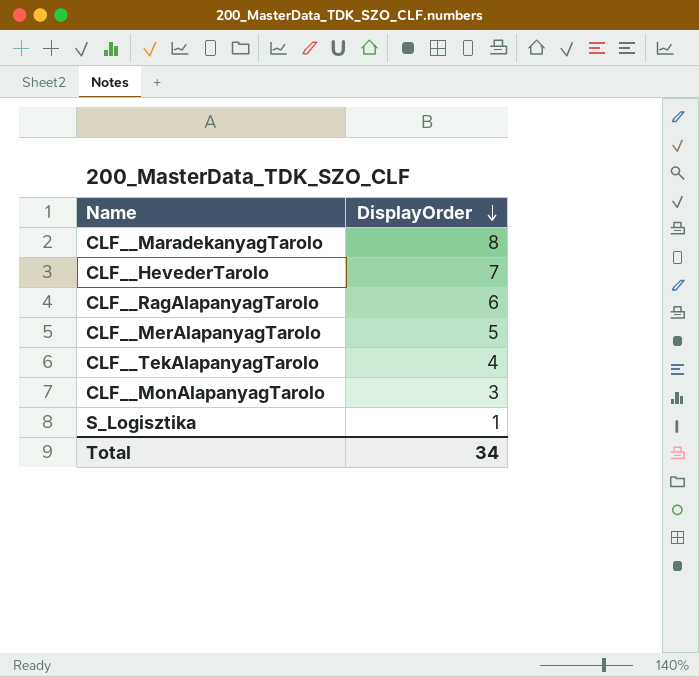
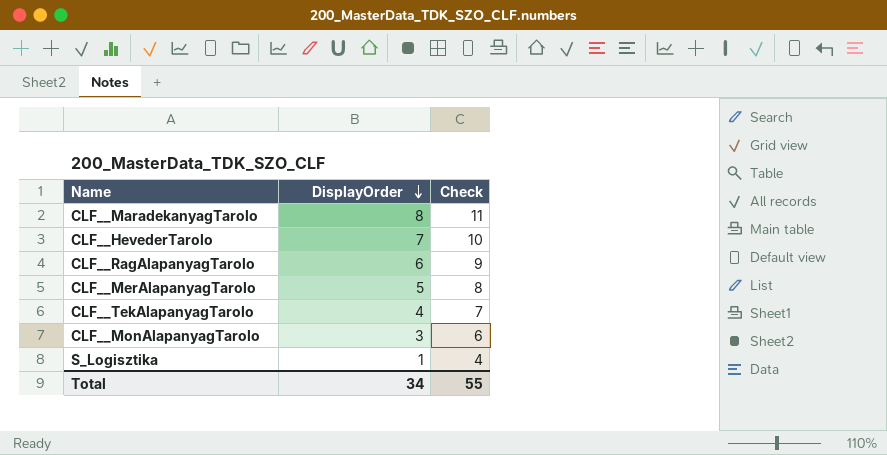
column Check | formula: none -> [DisplayOrder] + 3

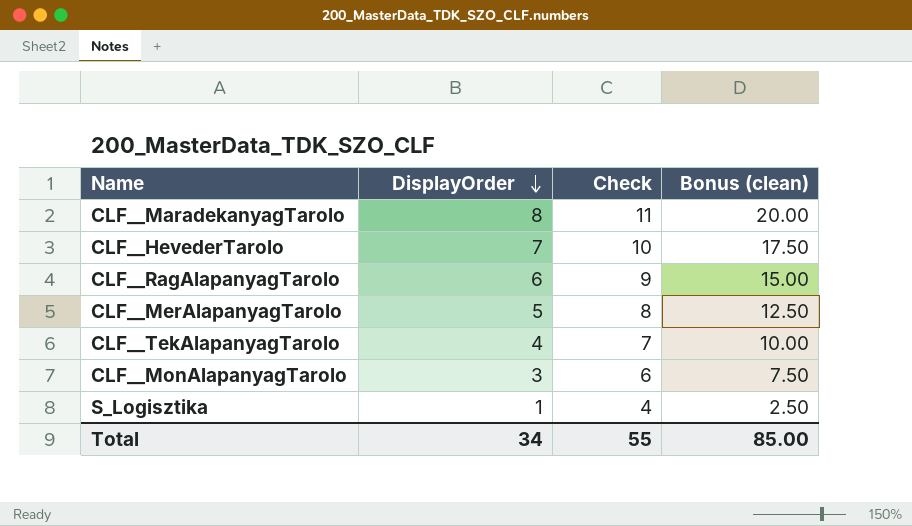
column Bonus (clean) | formula: none -> [DisplayOrder] * 2.5

